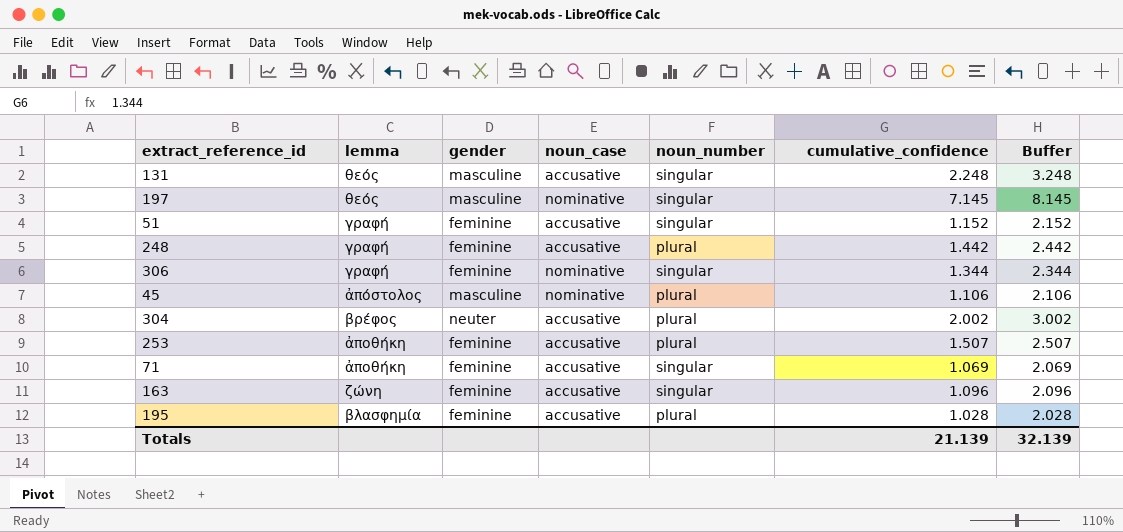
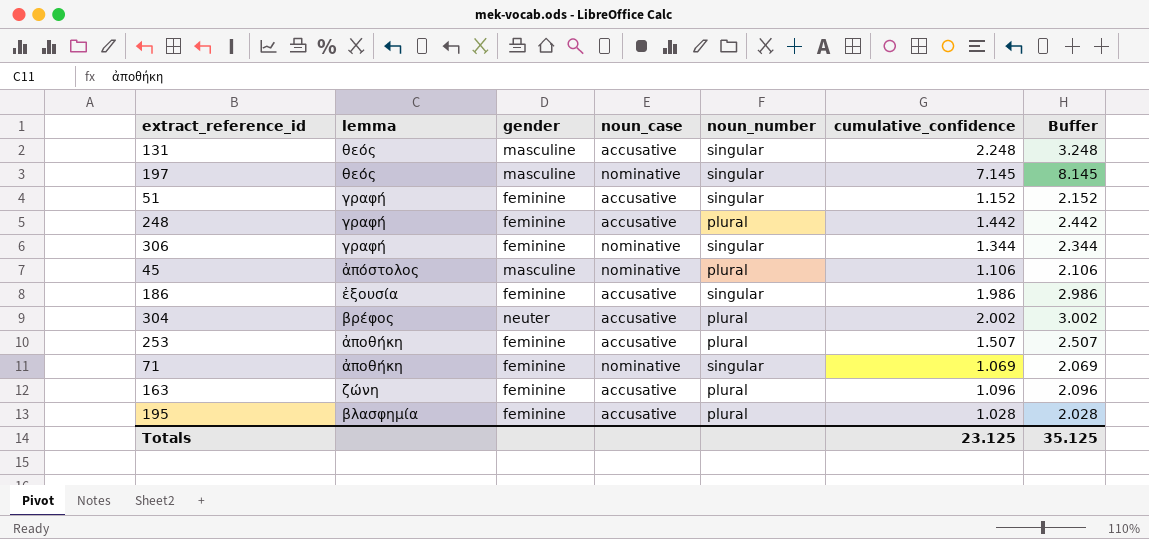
row 186: none -> ἐξουσία | feminine | accusative | singular | 1.986 | 2.986
71 | noun_case: accusative -> nominative
163 | noun_number: singular -> plural
Totals | cumulative_confidence: 21.139 -> 23.125
Totals | Buffer: 32.139 -> 35.125

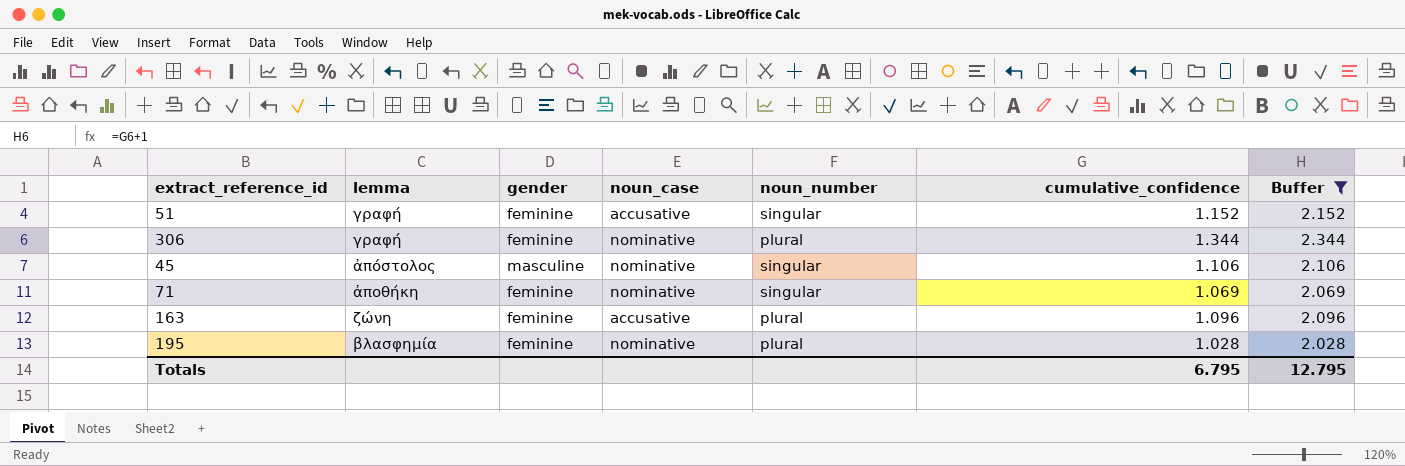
filter: none -> Buffer <= 2.344
306 | noun_number: singular -> plural
45 | noun_number: plural -> singular
195 | noun_case: accusative -> nominative
Totals | cumulative_confidence: 23.125 -> 6.795
Totals | Buffer: 35.125 -> 12.795

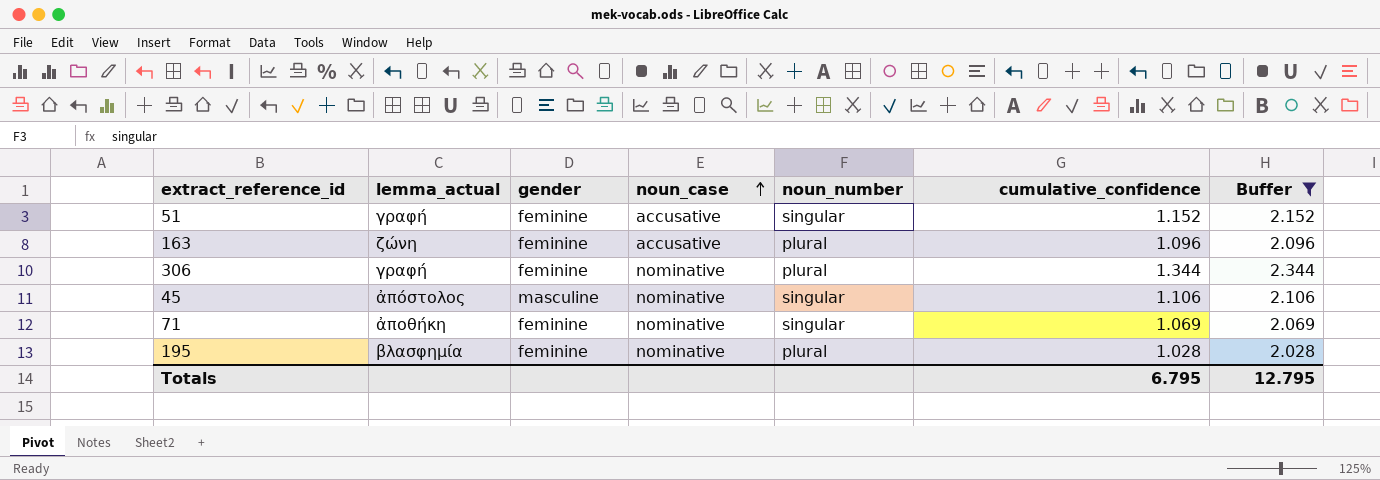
row order: none -> noun_case ascending
column name: lemma -> lemma_actual

